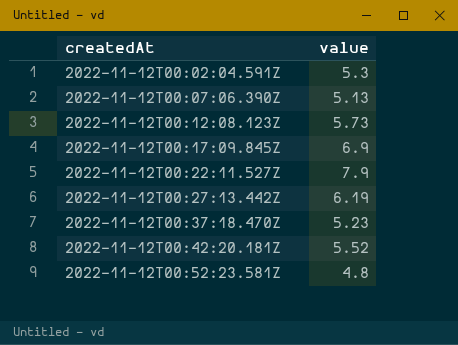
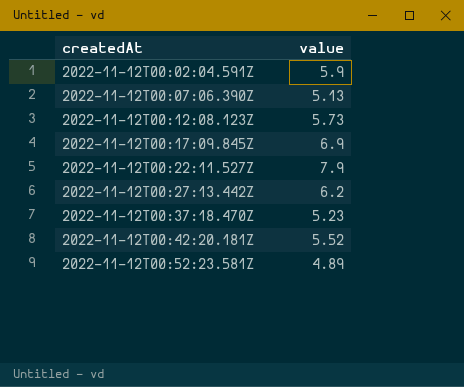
2022-11-12T00:02:04.591Z | value: 5.3 -> 5.9
2022-11-12T00:27:13.442Z | value: 6.19 -> 6.2
2022-11-12T00:52:23.581Z | value: 4.8 -> 4.89

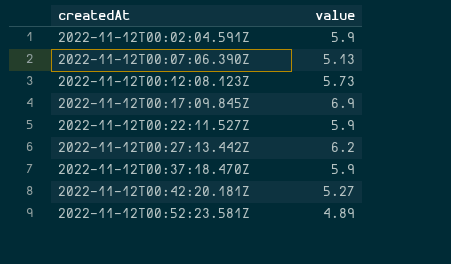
2022-11-12T00:22:11.527Z | value: 7.9 -> 5.9
2022-11-12T00:37:18.470Z | value: 5.23 -> 5.9
2022-11-12T00:42:20.181Z | value: 5.52 -> 5.27

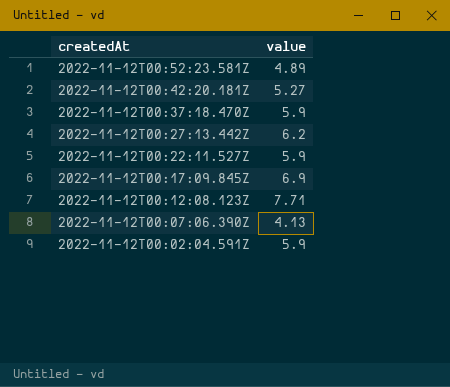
row order: createdAt ascending -> createdAt descending
2022-11-12T00:12:08.123Z | value: 5.73 -> 7.71
2022-11-12T00:07:06.390Z | value: 5.13 -> 4.13

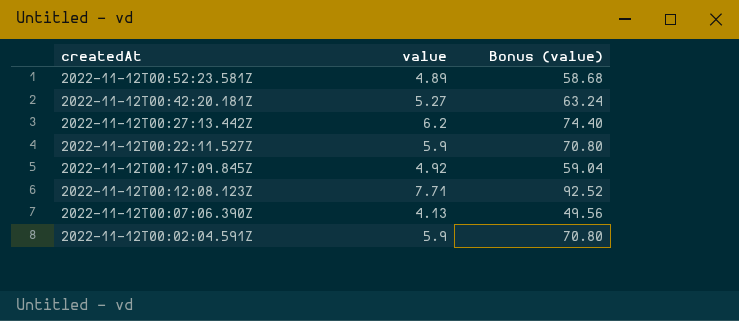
column Bonus (value) | formula: none -> [value] * 12
row 2022-11-12T00:37:18.470Z: 5.9 -> none
2022-11-12T00:17:09.845Z | value: 6.9 -> 4.92

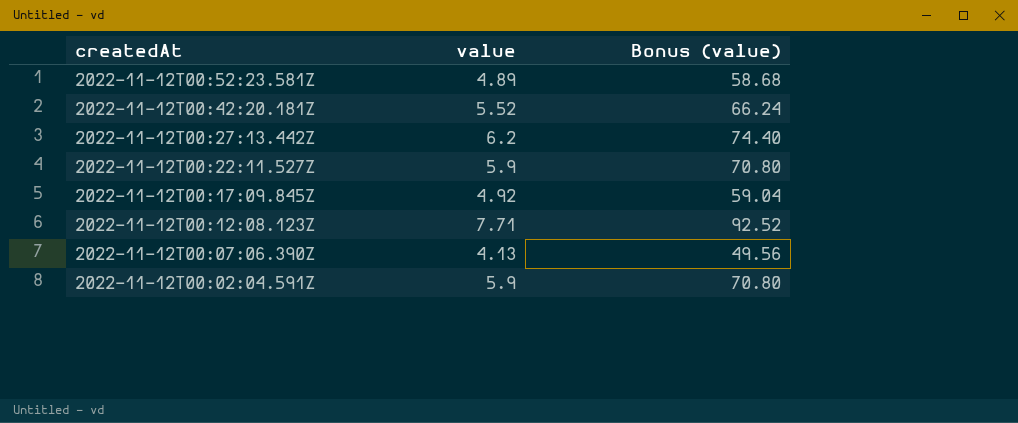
2022-11-12T00:42:20.181Z | value: 5.27 -> 5.52
2022-11-12T00:42:20.181Z | Bonus (value): 63.24 -> 66.24

